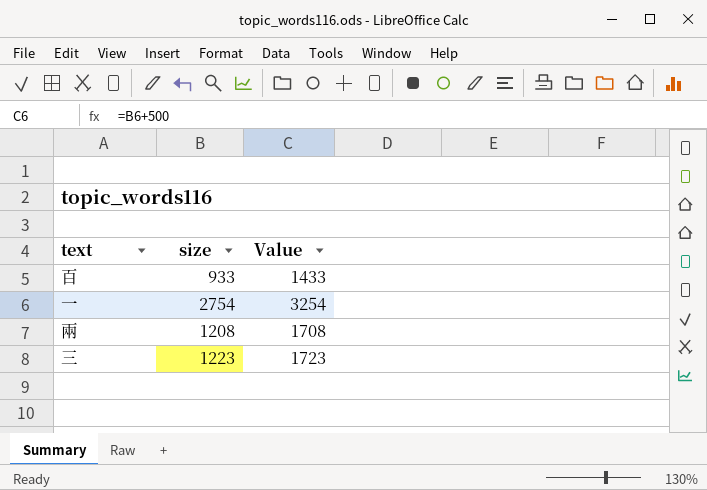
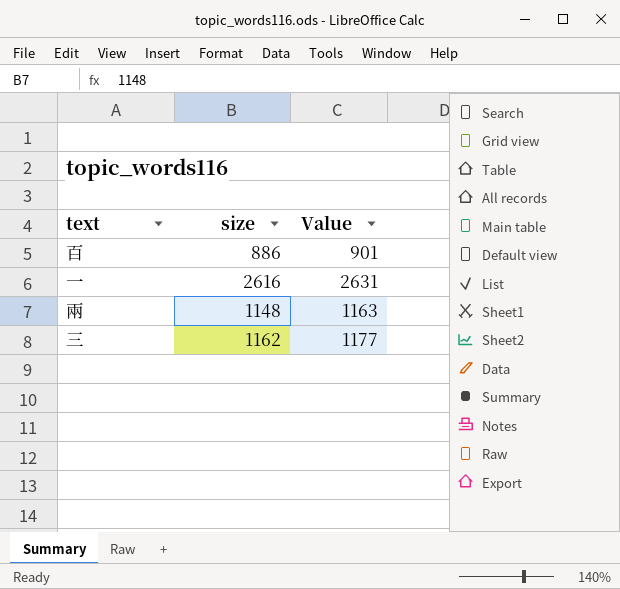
column Value | formula: [size] + 500 -> [size] + 15
百 | size: 933 -> 886
一 | size: 2754 -> 2616
兩 | size: 1208 -> 1148
三 | size: 1223 -> 1162

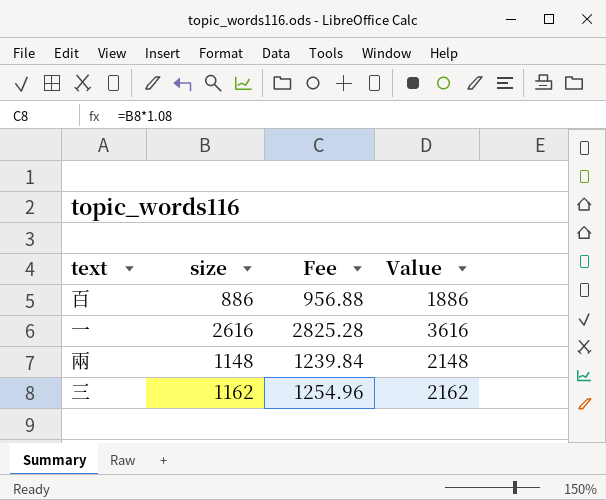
column Fee | formula: none -> [size] * 1.08
column Value | formula: [size] + 15 -> [size] + 1000

